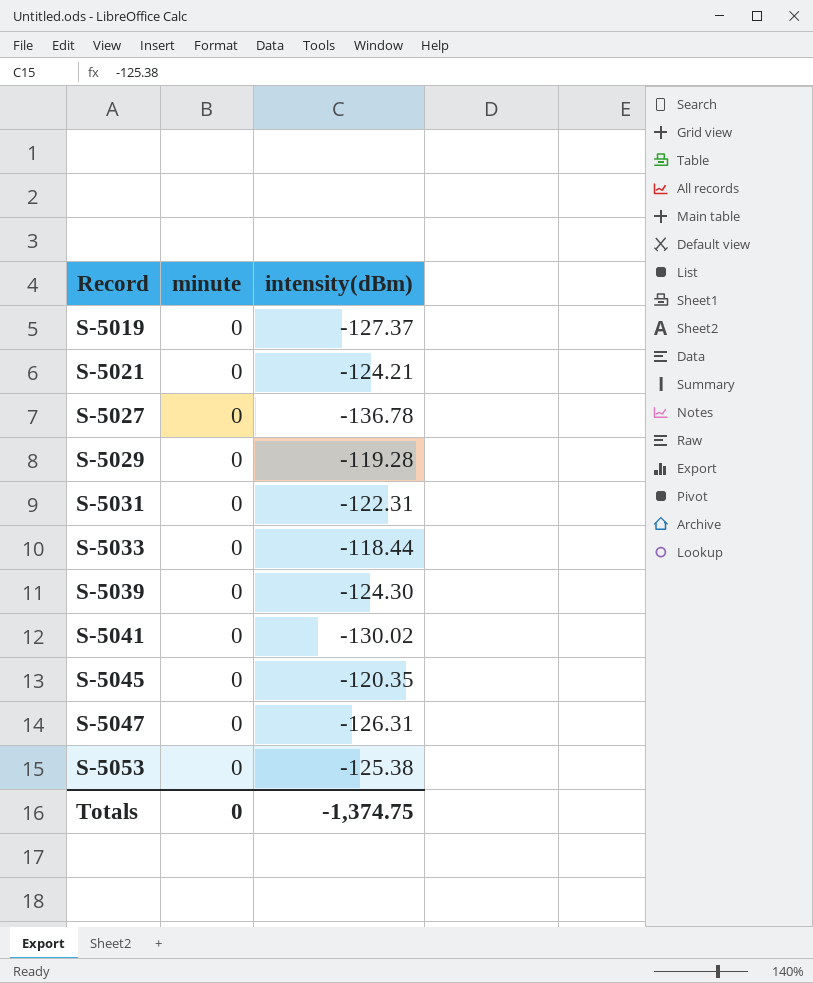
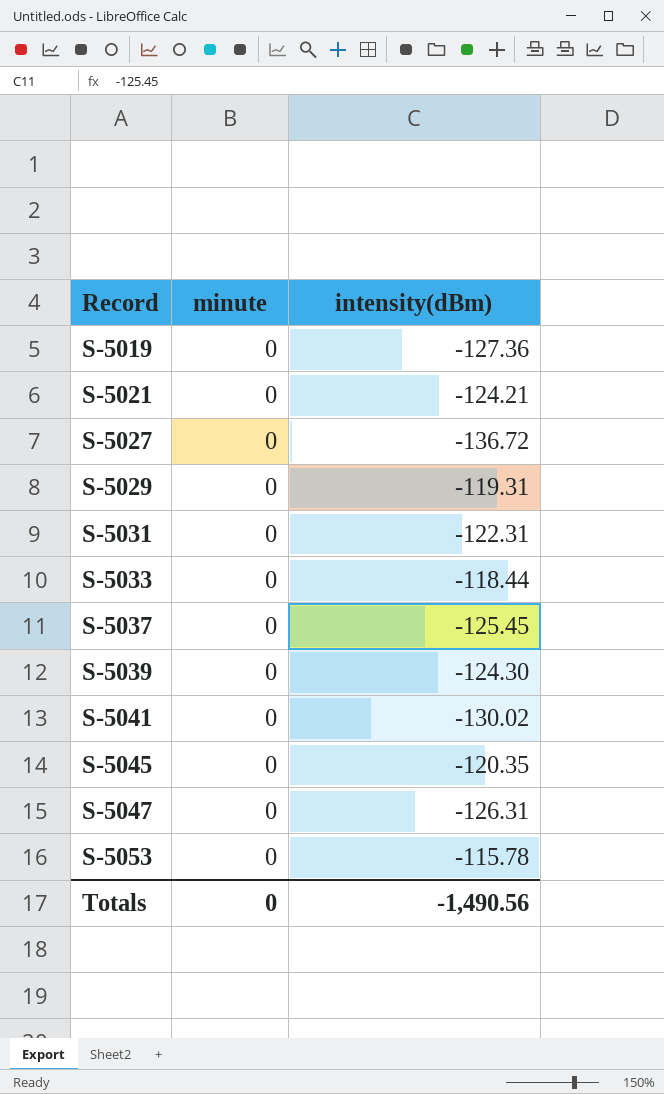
S-5019 | intensity(dBm): -127.37 -> -127.36
S-5027 | intensity(dBm): -136.78 -> -136.72
S-5029 | intensity(dBm): -119.28 -> -119.31
row S-5037: none -> 0 | -125.45
S-5053 | intensity(dBm): -125.38 -> -115.78
Totals | intensity(dBm): -1,374.75 -> -1,490.56

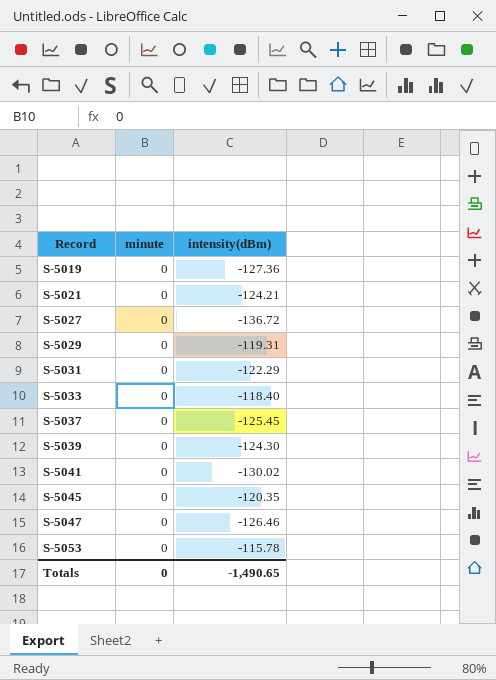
S-5031 | intensity(dBm): -122.31 -> -122.29
S-5033 | intensity(dBm): -118.44 -> -118.40
S-5047 | intensity(dBm): -126.31 -> -126.46
Totals | intensity(dBm): -1,490.56 -> -1,490.65

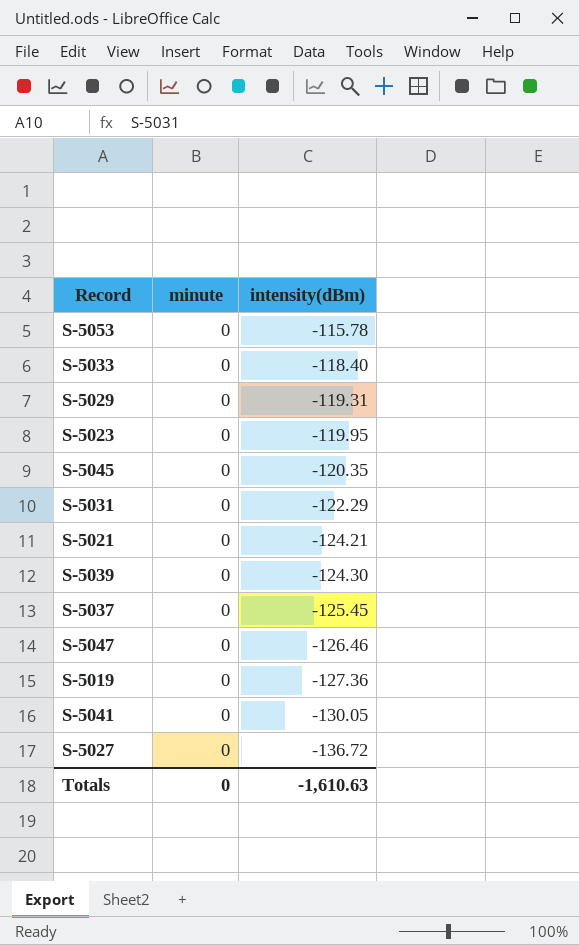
row order: Record ascending -> intensity(dBm) descending
row S-5023: none -> 0 | -119.95
S-5041 | intensity(dBm): -130.02 -> -130.05
Totals | intensity(dBm): -1,490.65 -> -1,610.63

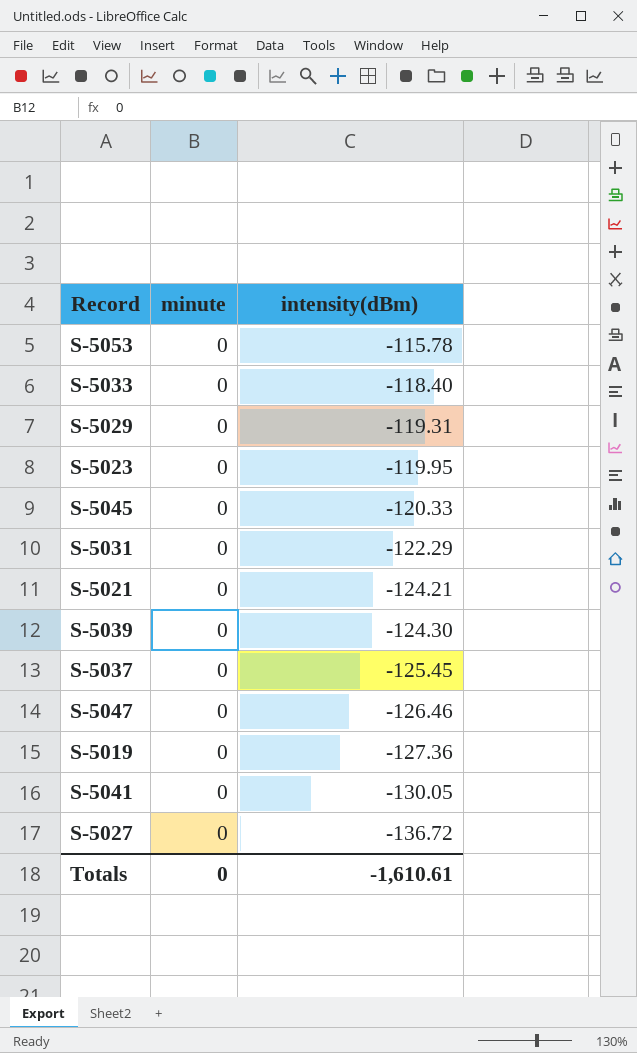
S-5045 | intensity(dBm): -120.35 -> -120.33
Totals | intensity(dBm): -1,610.63 -> -1,610.61

